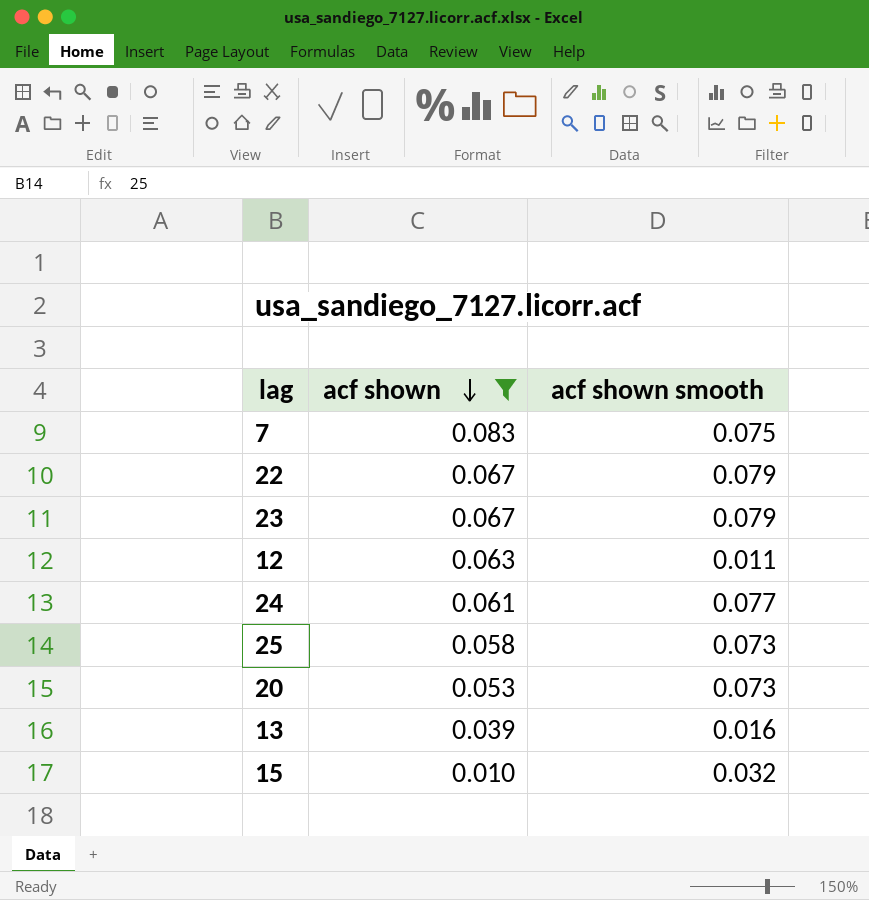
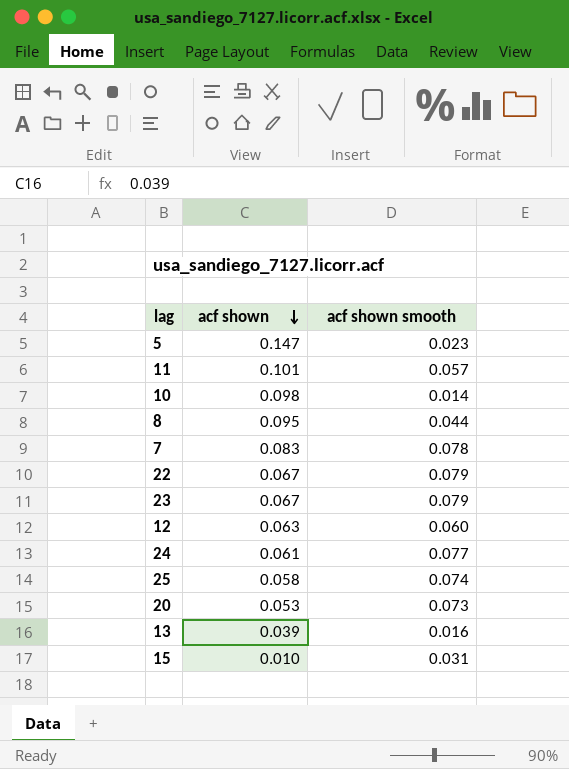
filter: acf shown <= 0.083 -> none
7 | acf shown smooth: 0.075 -> 0.078
12 | acf shown smooth: 0.011 -> 0.060
25 | acf shown smooth: 0.073 -> 0.074
15 | acf shown smooth: 0.032 -> 0.031

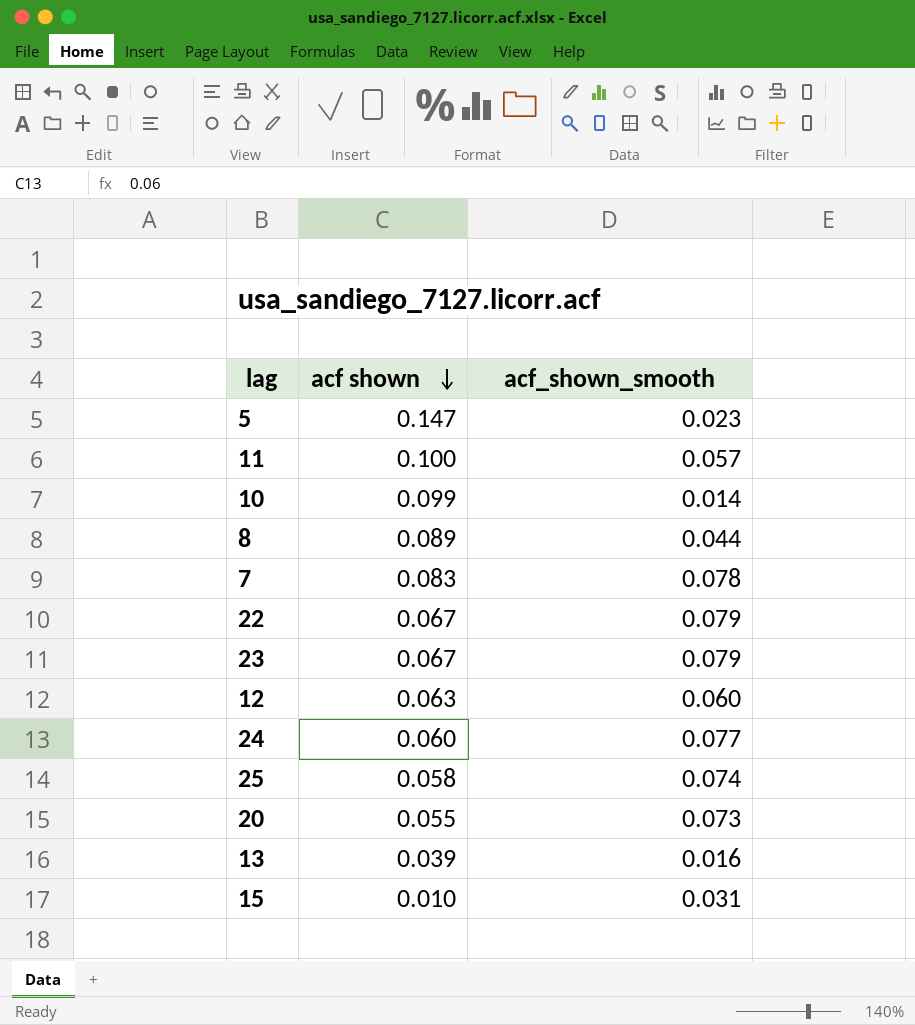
column name: acf shown smooth -> acf_shown_smooth
11 | acf shown: 0.101 -> 0.100
10 | acf shown: 0.098 -> 0.099
8 | acf shown: 0.095 -> 0.089
24 | acf shown: 0.061 -> 0.060
20 | acf shown: 0.053 -> 0.055

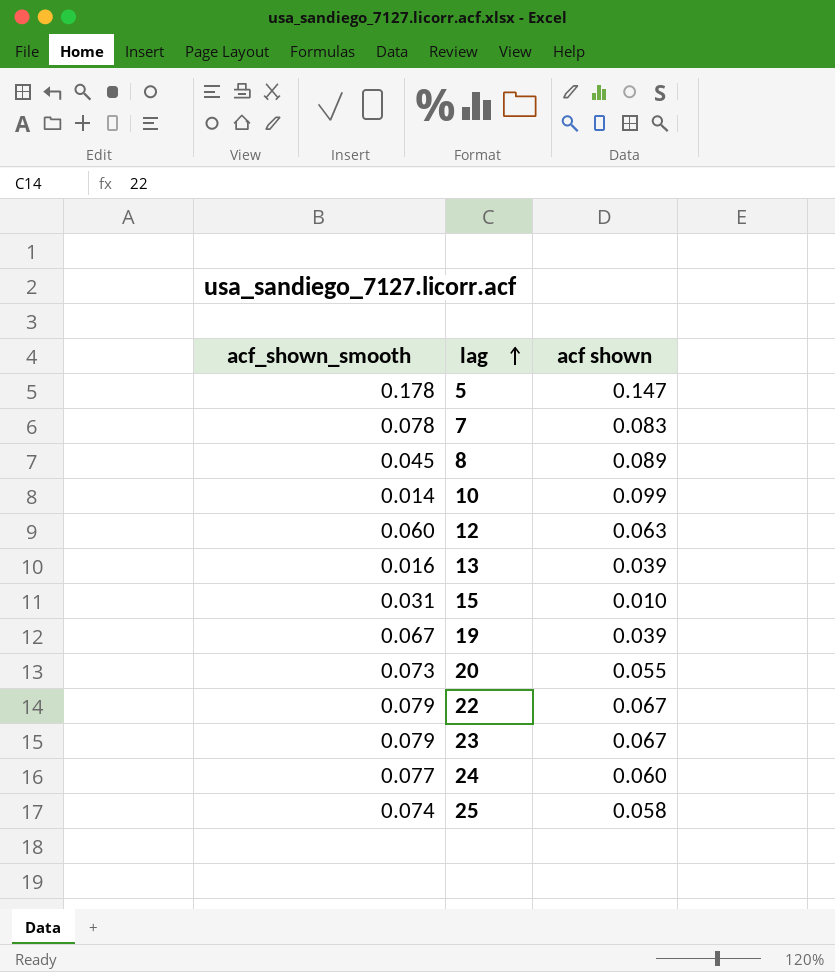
row order: acf shown descending -> lag ascending
column acf_shown_smooth | position: 3 -> 1
row 11: 0.100 | 0.057 -> none
5 | acf_shown_smooth: 0.023 -> 0.178
8 | acf_shown_smooth: 0.044 -> 0.045
row 19: none -> 0.067 | 0.039

